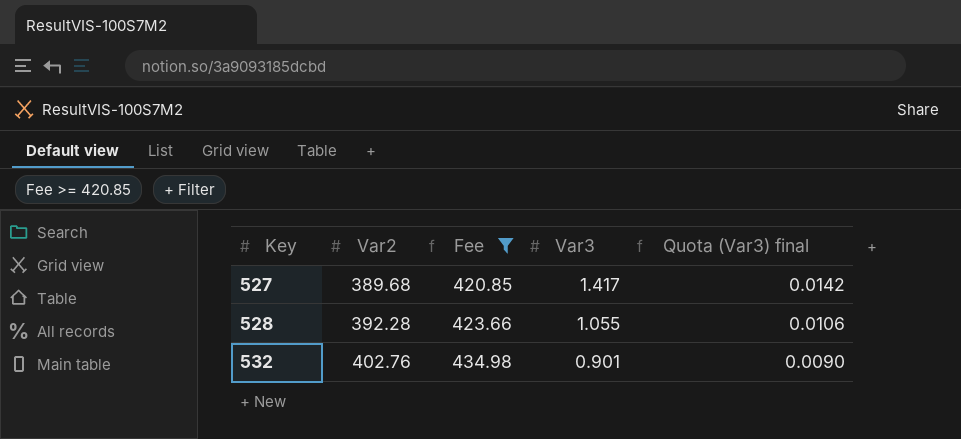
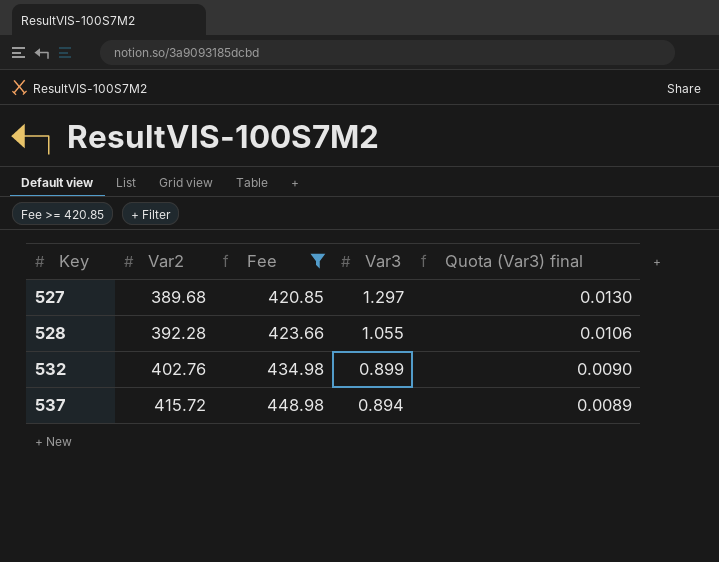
527 | Var3: 1.417 -> 1.297
527 | Quota (Var3) final: 0.0142 -> 0.0130
532 | Var3: 0.901 -> 0.899
row 537: none -> 415.72 | 448.98 | 0.894 | 0.0089

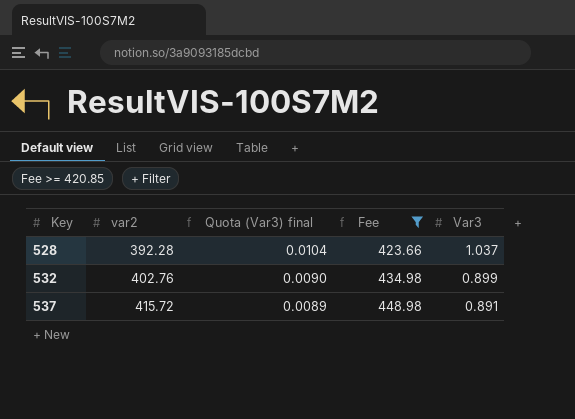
column name: Var2 -> var2
column Quota (Var3) final | position: 5 -> 3
row 527: 389.68 | 420.85 | 1.297 | 0.0130 -> none
528 | Quota (Var3) final: 0.0106 -> 0.0104
528 | Var3: 1.055 -> 1.037
537 | Var3: 0.894 -> 0.891

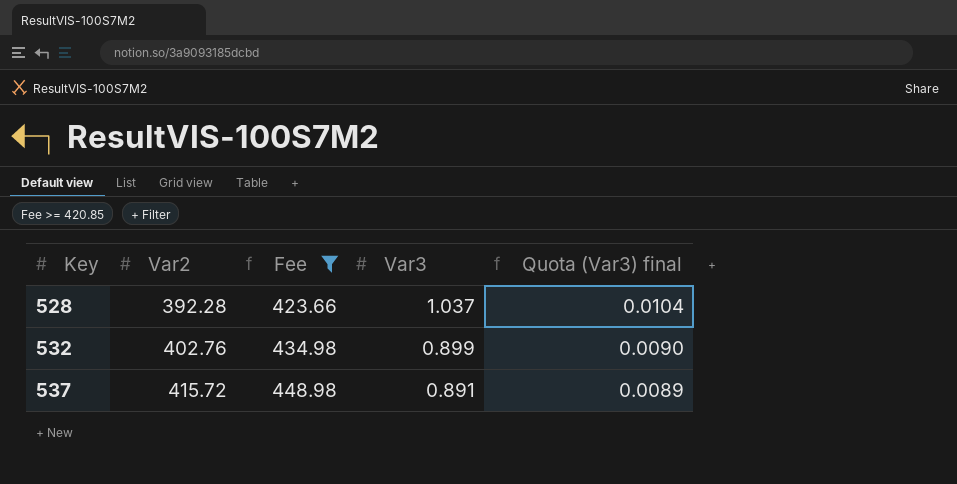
column name: var2 -> Var2
column Quota (Var3) final | position: 3 -> 5

